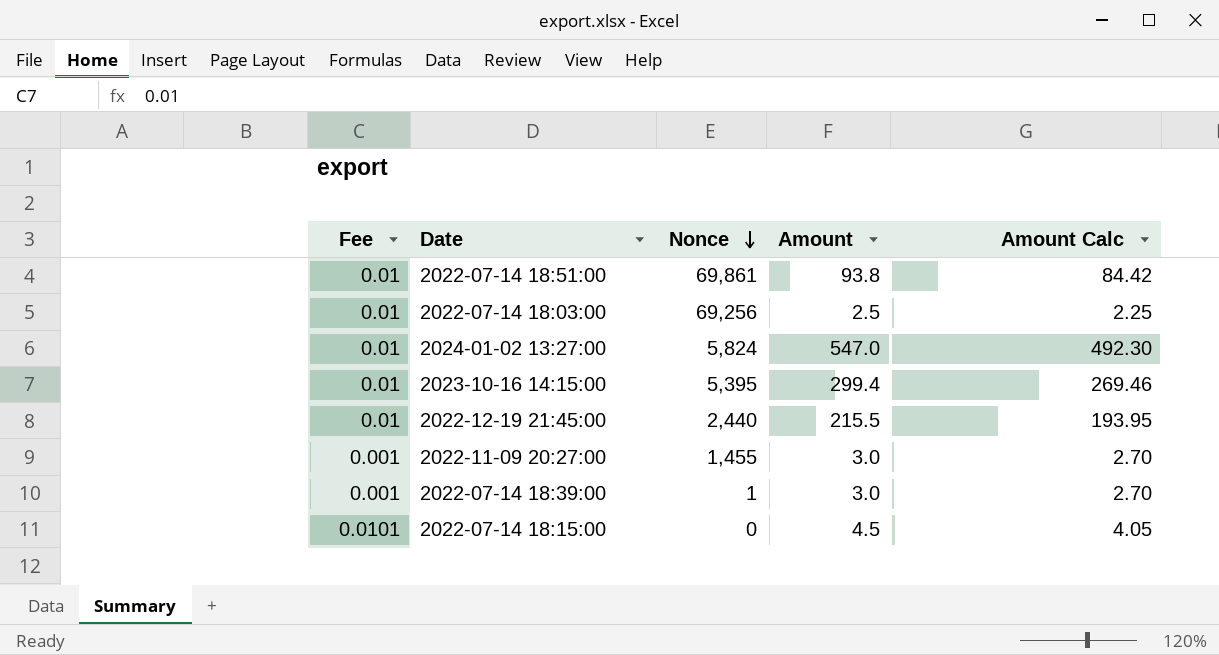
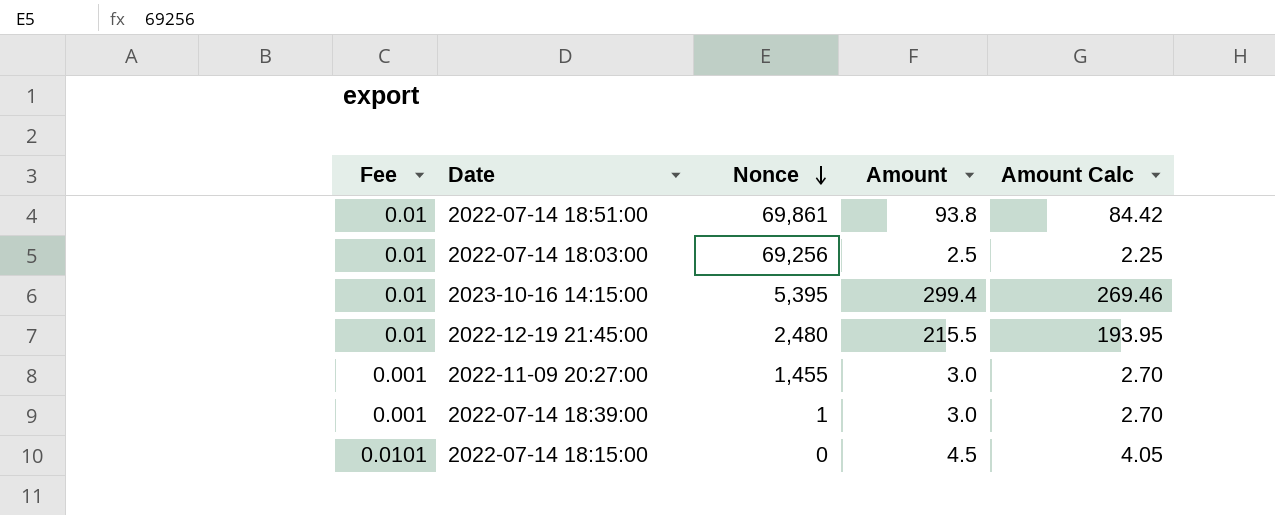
row 2024-01-02 13:27:00: 0.01 | 5,824 | 547.0 | 492.30 -> none
2022-12-19 21:45:00 | Nonce: 2,440 -> 2,480

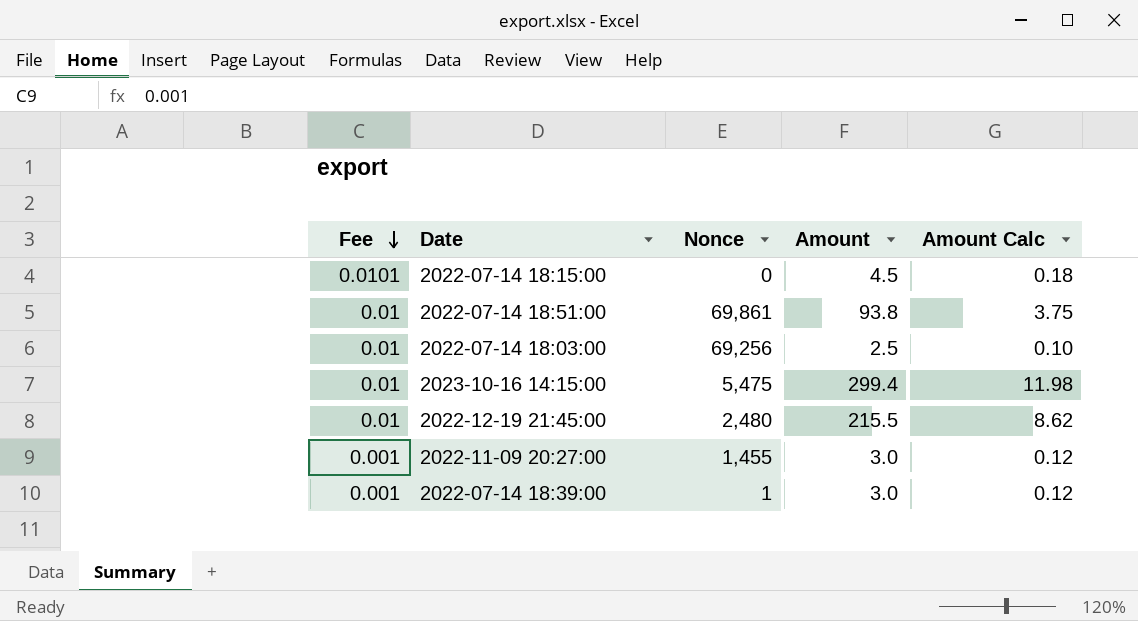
row order: Nonce descending -> Fee descending
column Amount Calc | formula: [Amount] * 0.9 -> [Amount] * 0.04
2023-10-16 14:15:00 | Nonce: 5,395 -> 5,475

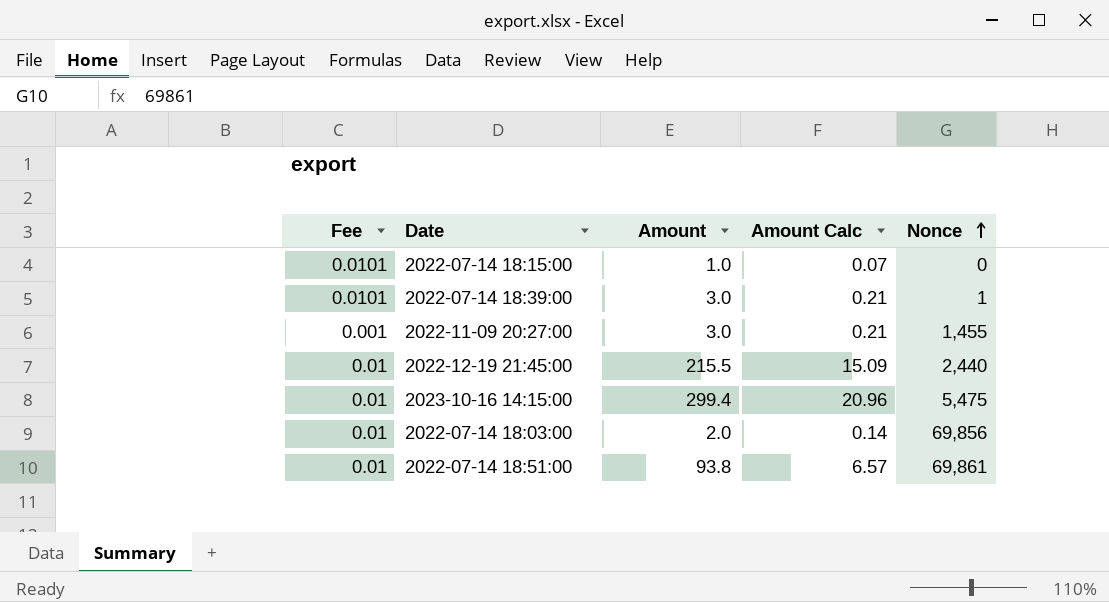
row order: Fee descending -> Nonce ascending
column Amount Calc | formula: [Amount] * 0.04 -> [Amount] * 0.07
column Nonce | position: 3 -> 5
2022-07-14 18:15:00 | Amount: 4.5 -> 1.0
2022-07-14 18:39:00 | Fee: 0.001 -> 0.0101
2022-12-19 21:45:00 | Nonce: 2,480 -> 2,440
2022-07-14 18:03:00 | Amount: 2.5 -> 2.0
2022-07-14 18:03:00 | Nonce: 69,256 -> 69,856

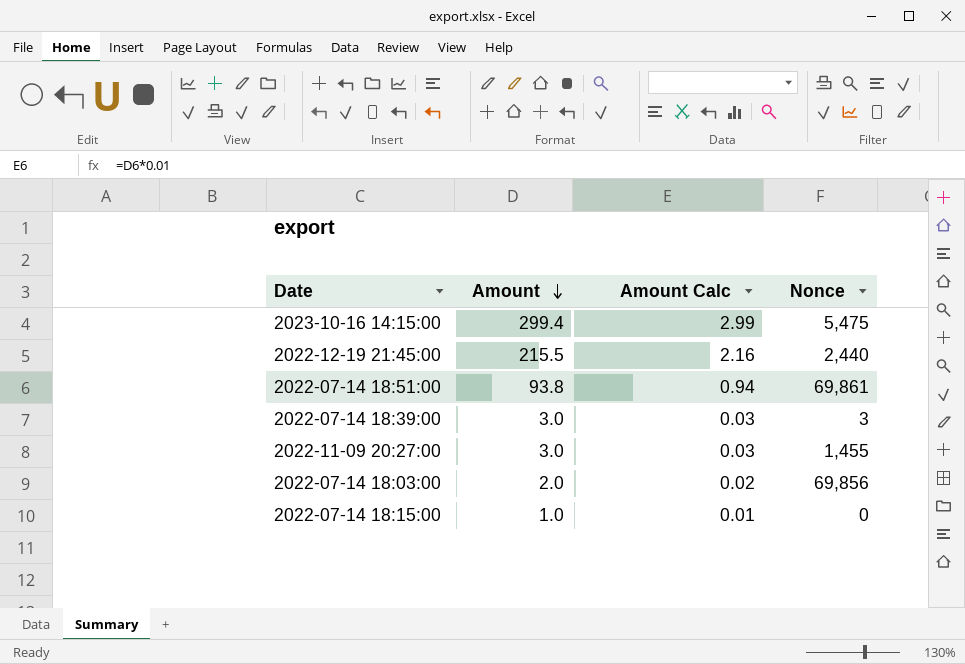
row order: Nonce ascending -> Amount descending
column Fee | position: 1 -> none
column Amount Calc | formula: [Amount] * 0.07 -> [Amount] * 0.01
2022-07-14 18:39:00 | Nonce: 1 -> 3

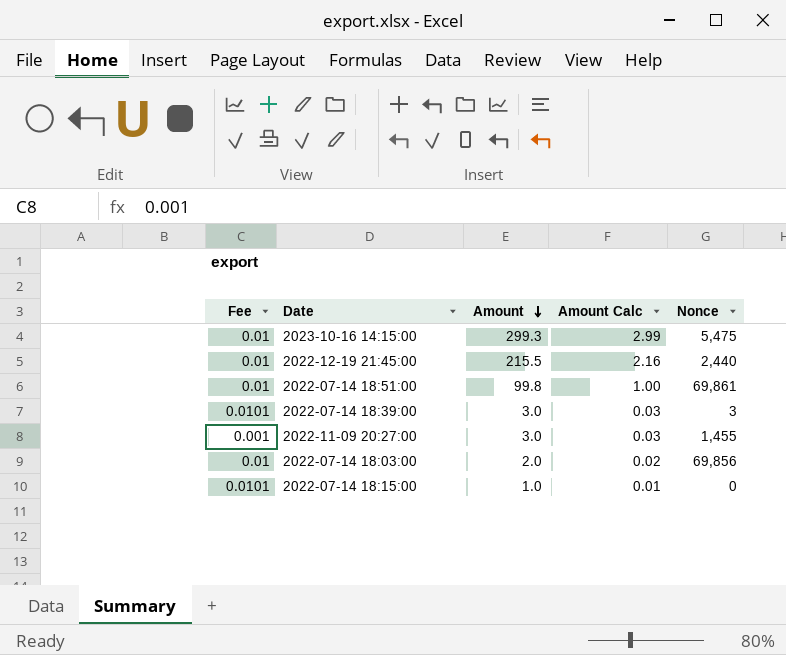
column Fee | position: none -> 1
2023-10-16 14:15:00 | Amount: 299.4 -> 299.3
2022-07-14 18:51:00 | Amount: 93.8 -> 99.8
2022-07-14 18:51:00 | Amount Calc: 0.94 -> 1.00

